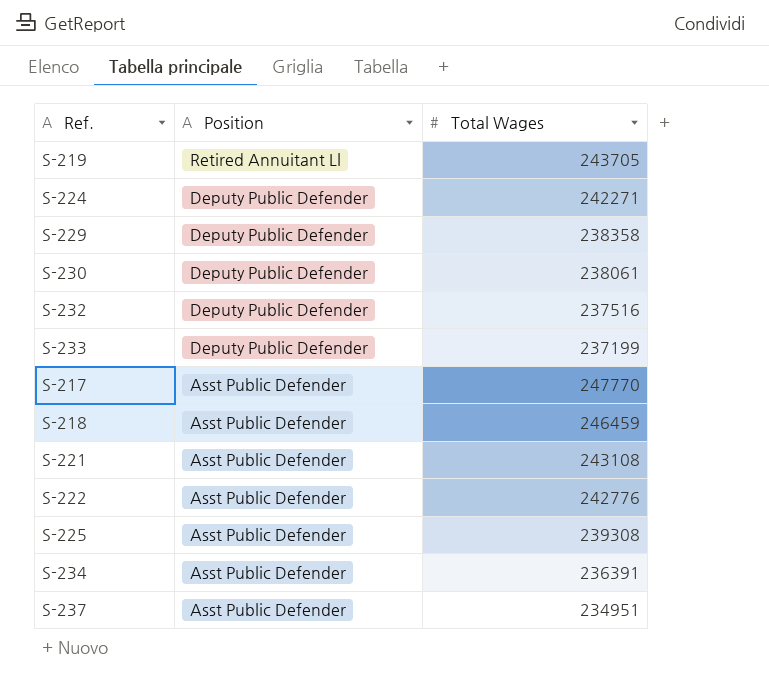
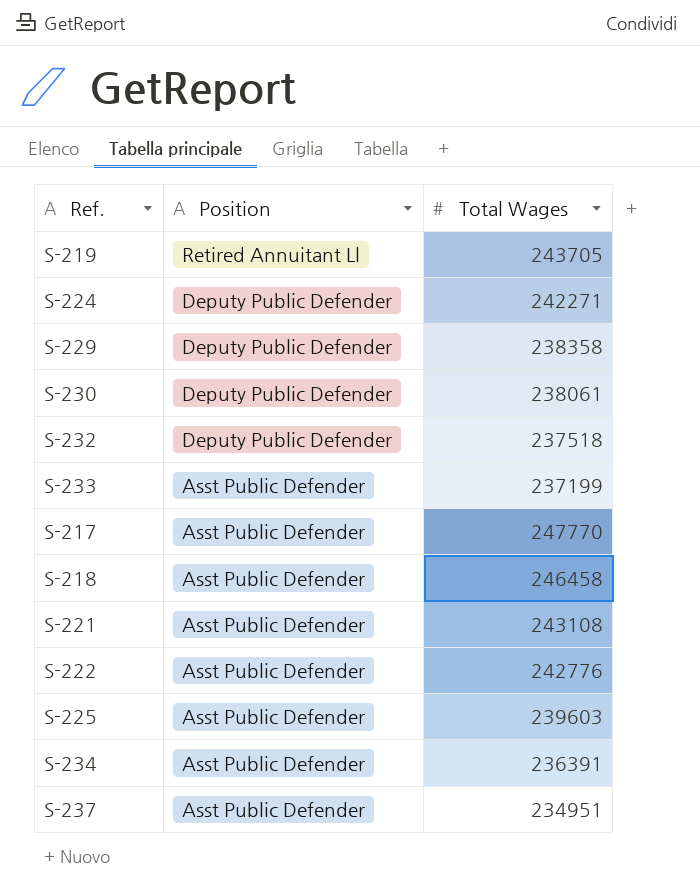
S-232 | Total Wages: 237516 -> 237518
S-233 | Position: Deputy Public Defender -> Asst Public Defender
S-218 | Total Wages: 246459 -> 246458
S-225 | Total Wages: 239308 -> 239603

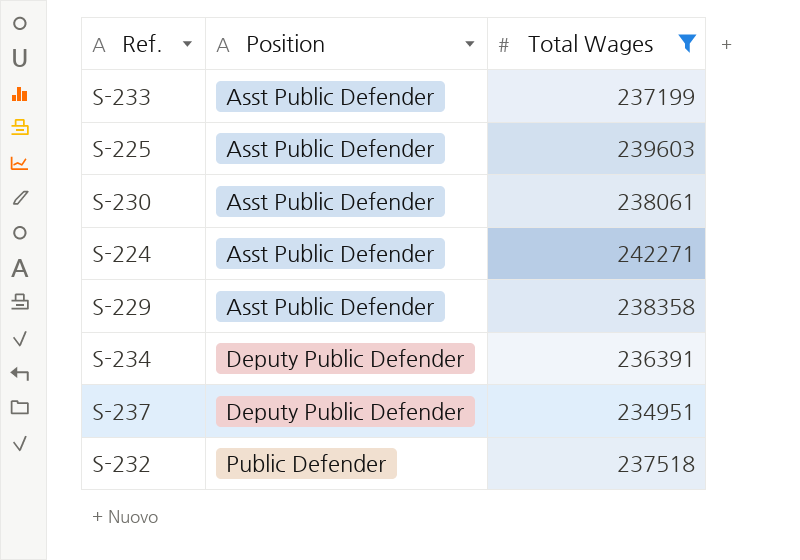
filter: none -> Total Wages <= 242271
row order: Position descending -> Position ascending
S-230 | Position: Deputy Public Defender -> Asst Public Defender
S-224 | Position: Deputy Public Defender -> Asst Public Defender
S-229 | Position: Deputy Public Defender -> Asst Public Defender
S-234 | Position: Asst Public Defender -> Deputy Public Defender
S-237 | Position: Asst Public Defender -> Deputy Public Defender
S-232 | Position: Deputy Public Defender -> Public Defender

